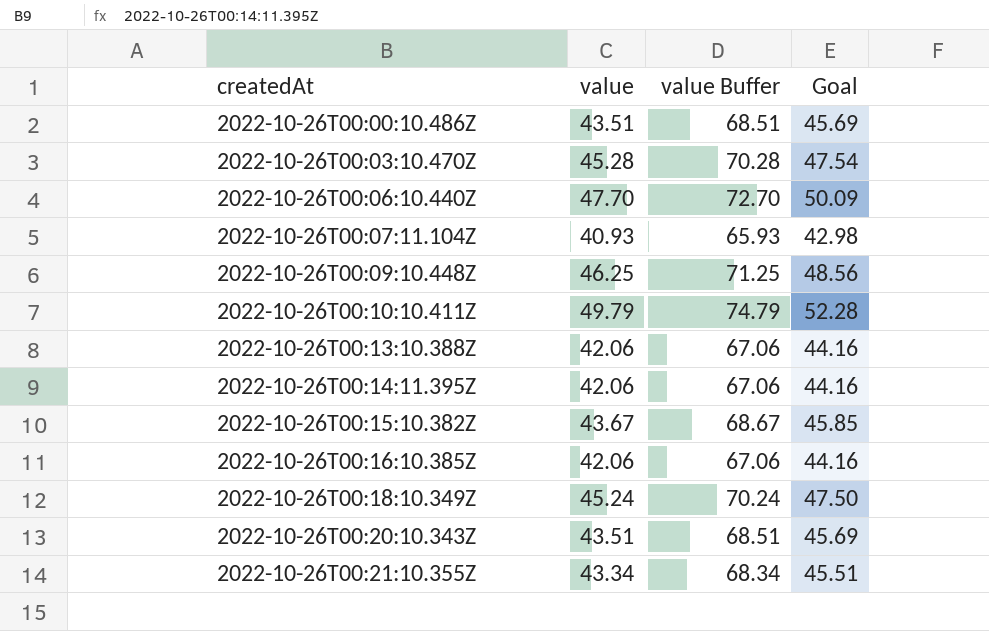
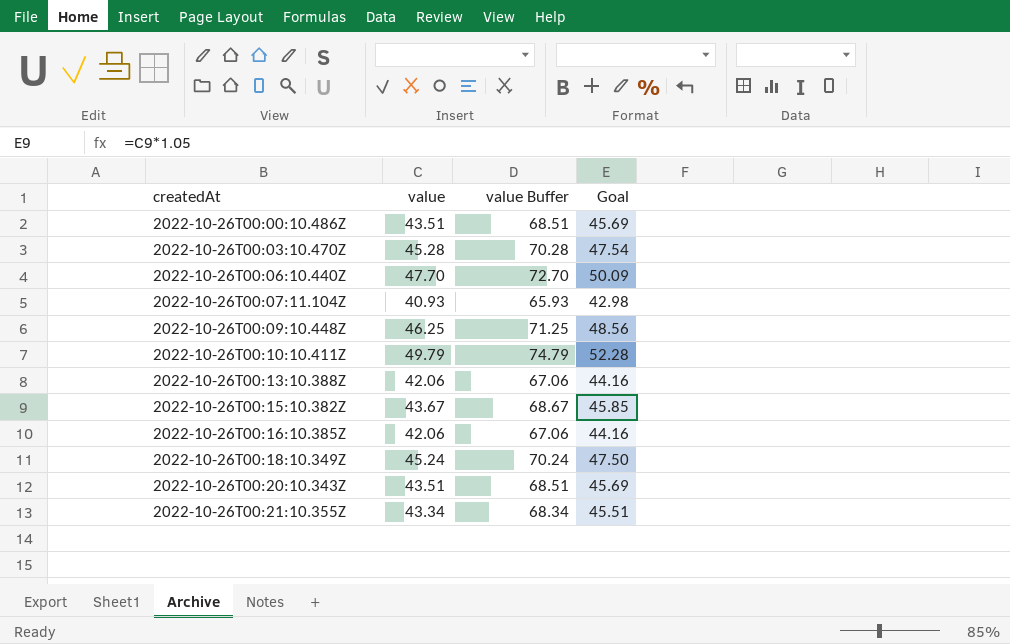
row 2022-10-26T00:14:11.395Z: 42.06 | 67.06 | 44.16 -> none

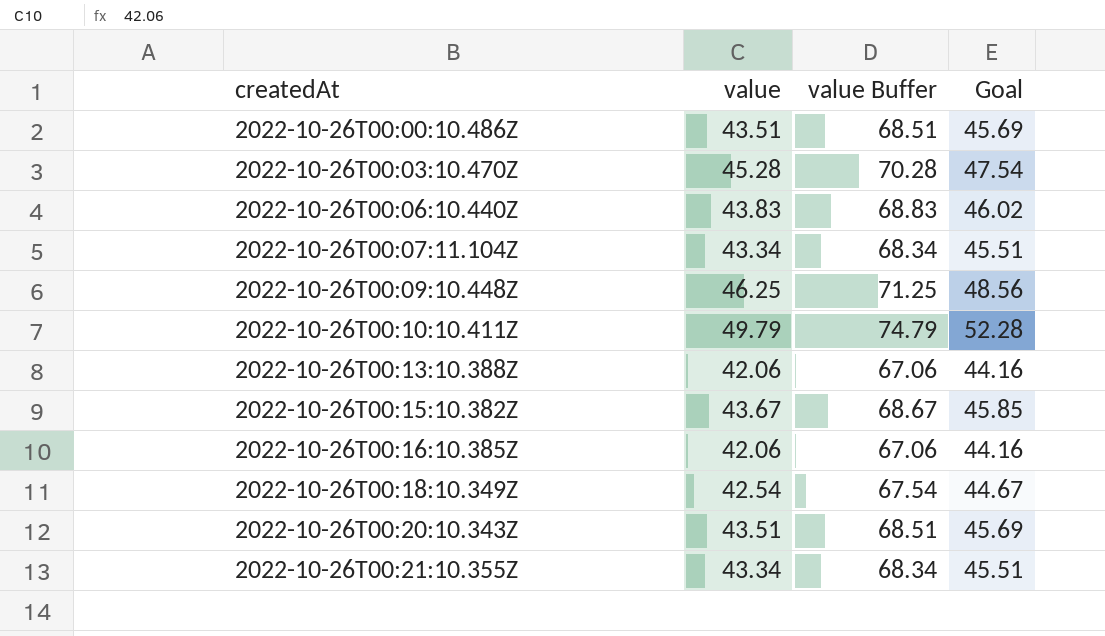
2022-10-26T00:06:10.440Z | value: 47.70 -> 43.83
2022-10-26T00:06:10.440Z | value Buffer: 72.70 -> 68.83
2022-10-26T00:06:10.440Z | Goal: 50.09 -> 46.02
2022-10-26T00:07:11.104Z | value: 40.93 -> 43.34
2022-10-26T00:07:11.104Z | value Buffer: 65.93 -> 68.34
2022-10-26T00:07:11.104Z | Goal: 42.98 -> 45.51
2022-10-26T00:18:10.349Z | value: 45.24 -> 42.54
2022-10-26T00:18:10.349Z | value Buffer: 70.24 -> 67.54
2022-10-26T00:18:10.349Z | Goal: 47.50 -> 44.67

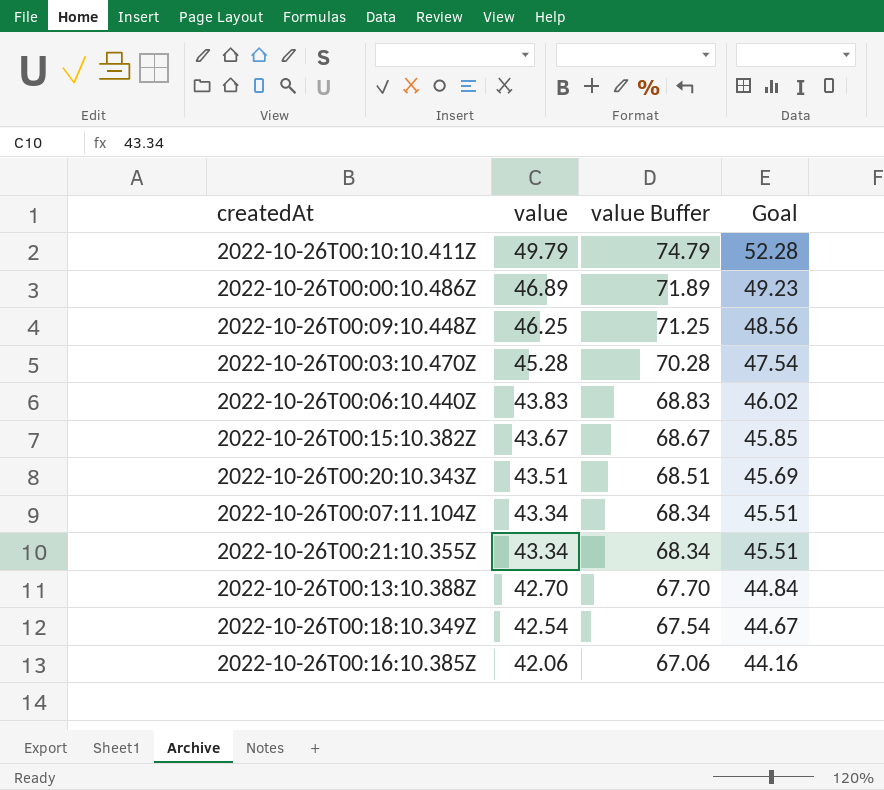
row order: createdAt ascending -> value descending
2022-10-26T00:00:10.486Z | value: 43.51 -> 46.89
2022-10-26T00:00:10.486Z | value Buffer: 68.51 -> 71.89
2022-10-26T00:00:10.486Z | Goal: 45.69 -> 49.23
2022-10-26T00:13:10.388Z | value: 42.06 -> 42.70
2022-10-26T00:13:10.388Z | value Buffer: 67.06 -> 67.70
2022-10-26T00:13:10.388Z | Goal: 44.16 -> 44.84

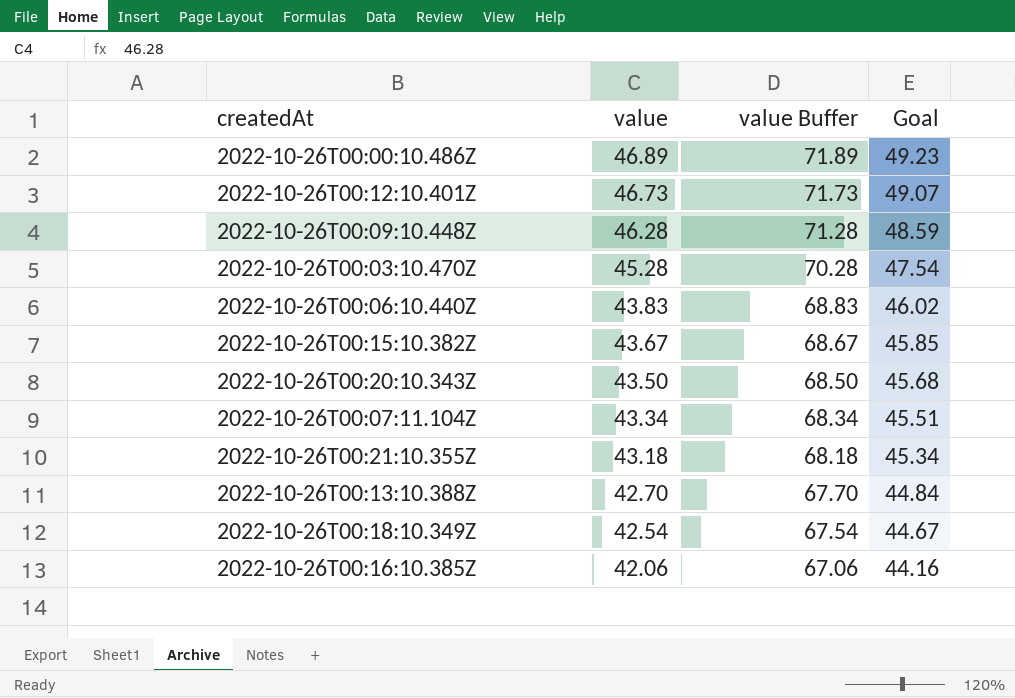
row 2022-10-26T00:10:10.411Z: 49.79 | 74.79 | 52.28 -> none
row 2022-10-26T00:12:10.401Z: none -> 46.73 | 71.73 | 49.07
2022-10-26T00:09:10.448Z | value: 46.25 -> 46.28
2022-10-26T00:09:10.448Z | value Buffer: 71.25 -> 71.28
2022-10-26T00:09:10.448Z | Goal: 48.56 -> 48.59
2022-10-26T00:20:10.343Z | value: 43.51 -> 43.50
2022-10-26T00:20:10.343Z | value Buffer: 68.51 -> 68.50
2022-10-26T00:20:10.343Z | Goal: 45.69 -> 45.68
2022-10-26T00:21:10.355Z | value: 43.34 -> 43.18
2022-10-26T00:21:10.355Z | value Buffer: 68.34 -> 68.18
2022-10-26T00:21:10.355Z | Goal: 45.51 -> 45.34

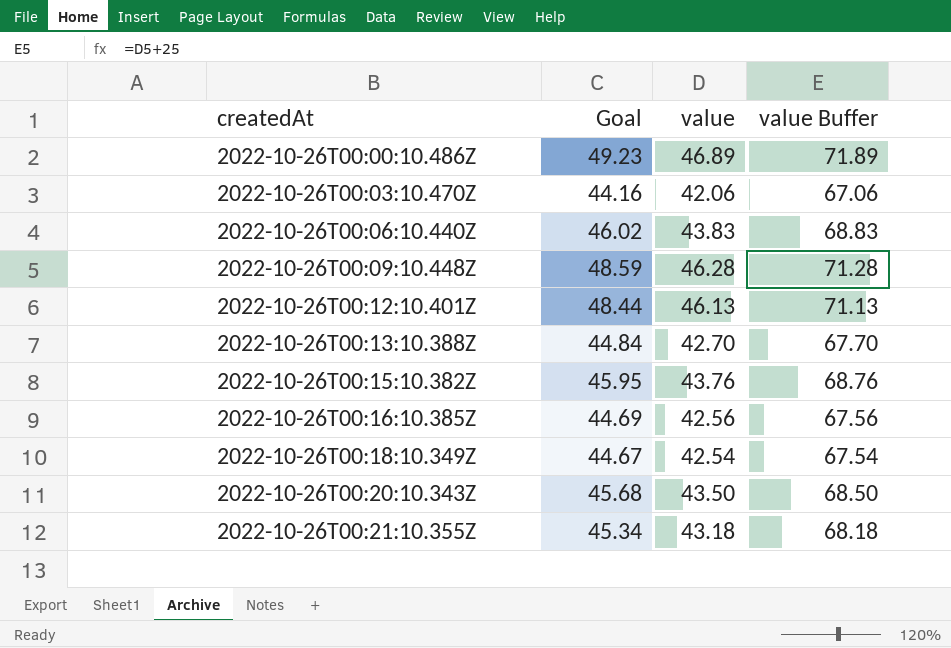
row order: value descending -> createdAt ascending
column Goal | position: 4 -> 2
row 2022-10-26T00:07:11.104Z: 43.34 | 68.34 | 45.51 -> none
2022-10-26T00:03:10.470Z | Goal: 47.54 -> 44.16
2022-10-26T00:03:10.470Z | value: 45.28 -> 42.06
2022-10-26T00:03:10.470Z | value Buffer: 70.28 -> 67.06
2022-10-26T00:12:10.401Z | Goal: 49.07 -> 48.44
2022-10-26T00:12:10.401Z | value: 46.73 -> 46.13
2022-10-26T00:12:10.401Z | value Buffer: 71.73 -> 71.13
2022-10-26T00:15:10.382Z | Goal: 45.85 -> 45.95
2022-10-26T00:15:10.382Z | value: 43.67 -> 43.76
2022-10-26T00:15:10.382Z | value Buffer: 68.67 -> 68.76
2022-10-26T00:16:10.385Z | Goal: 44.16 -> 44.69
2022-10-26T00:16:10.385Z | value: 42.06 -> 42.56
2022-10-26T00:16:10.385Z | value Buffer: 67.06 -> 67.56

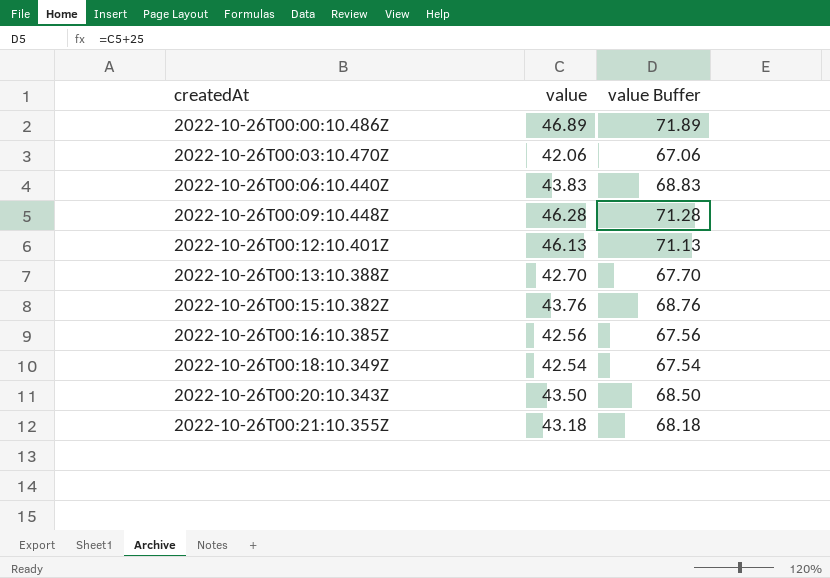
column Goal | formula: [value] * 1.05 -> none

